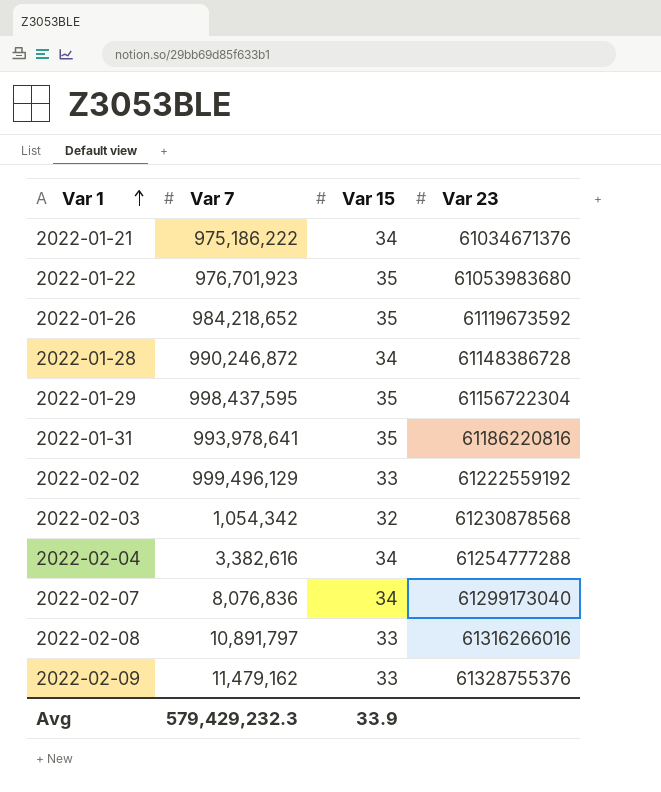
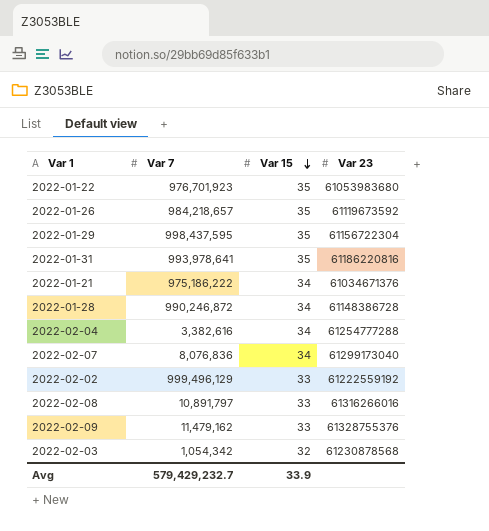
row order: Var 1 ascending -> Var 15 descending
2022-01-26 | Var 7: 984,218,652 -> 984,218,657
Avg | Var 7: 579,429,232.3 -> 579,429,232.7

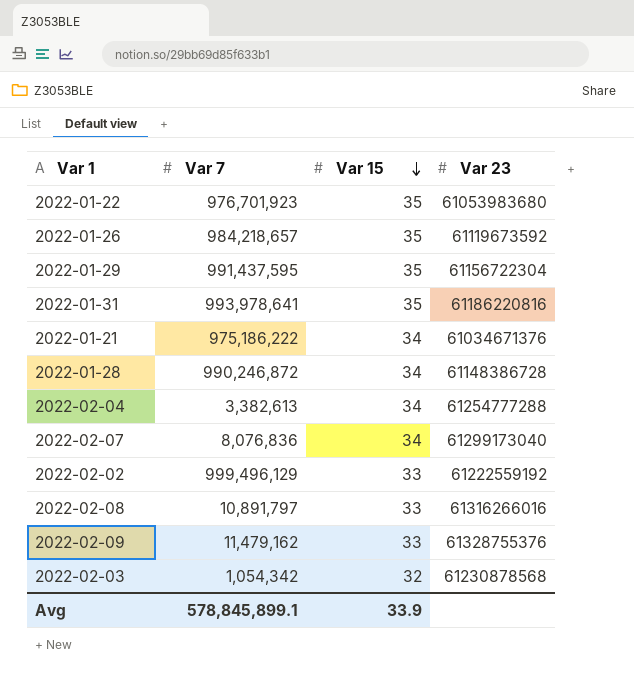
2022-01-29 | Var 7: 998,437,595 -> 991,437,595
2022-02-04 | Var 7: 3,382,616 -> 3,382,613
Avg | Var 7: 579,429,232.7 -> 578,845,899.1

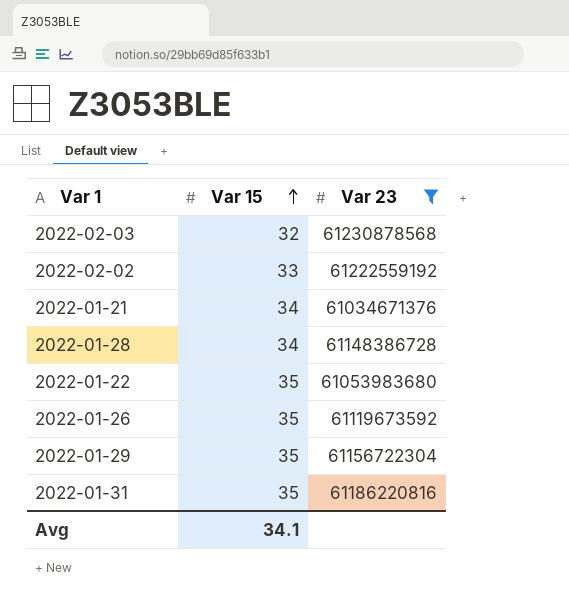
filter: none -> Var 23 <= 61230878568
row order: Var 15 descending -> Var 15 ascending
column Var 7 | position: 2 -> none
Avg | Var 15: 33.9 -> 34.1

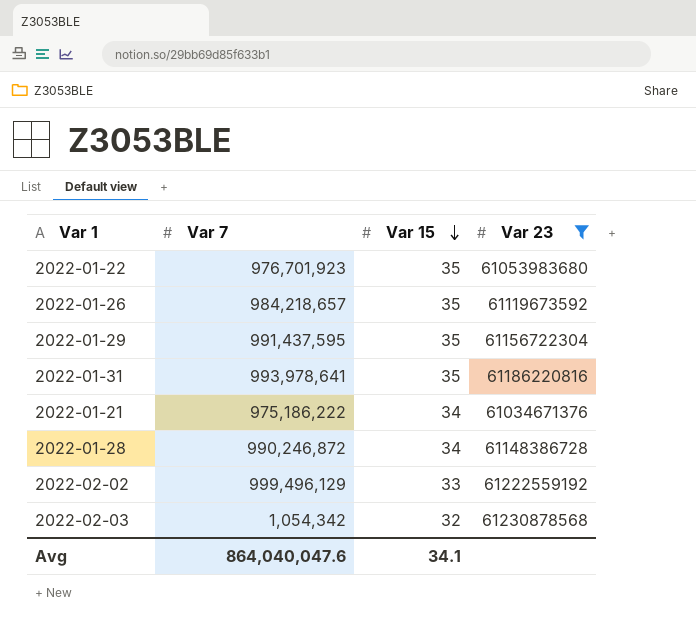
row order: Var 15 ascending -> Var 15 descending
column Var 7 | position: none -> 2

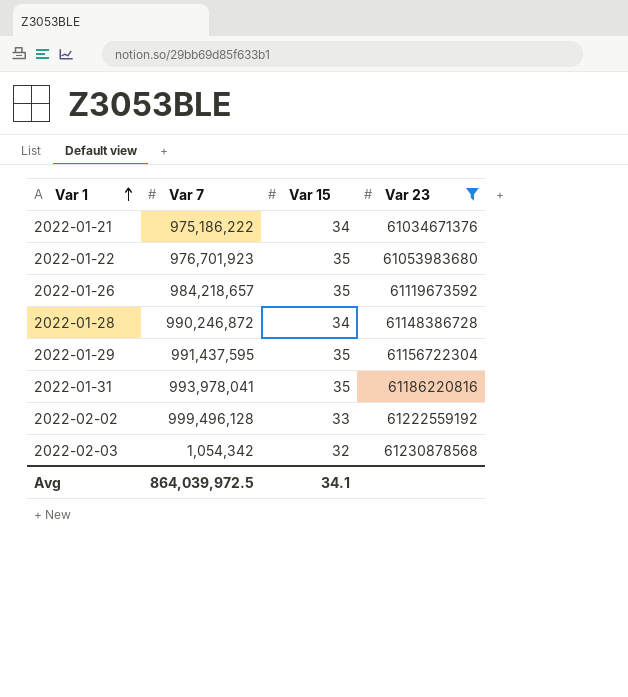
row order: Var 15 descending -> Var 1 ascending
2022-01-31 | Var 7: 993,978,641 -> 993,978,041
2022-02-02 | Var 7: 999,496,129 -> 999,496,128
Avg | Var 7: 864,040,047.6 -> 864,039,972.5

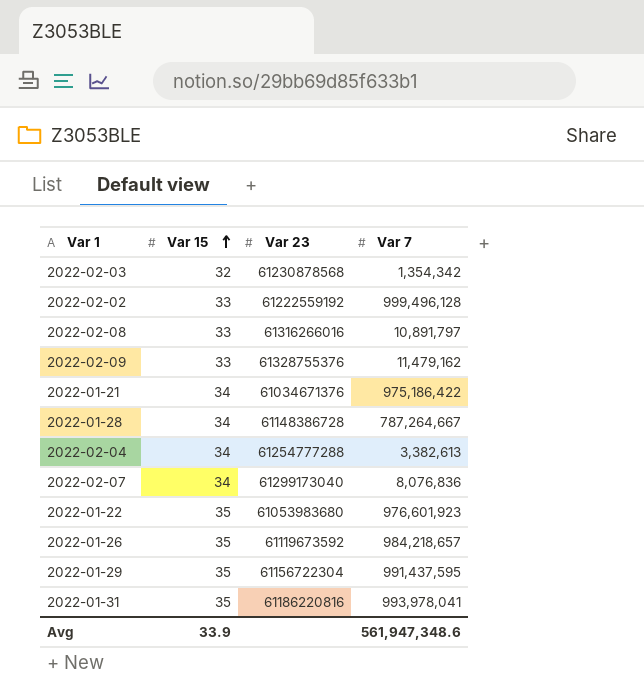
filter: Var 23 <= 61230878568 -> none
row order: Var 1 ascending -> Var 15 ascending
column Var 7 | position: 2 -> 4
2022-02-03 | Var 7: 1,054,342 -> 1,354,342
2022-01-21 | Var 7: 975,186,222 -> 975,186,422
2022-01-28 | Var 7: 990,246,872 -> 787,264,667
2022-01-22 | Var 7: 976,701,923 -> 976,601,923
Avg | Var 15: 34.1 -> 33.9
Avg | Var 7: 864,039,972.5 -> 561,947,348.6

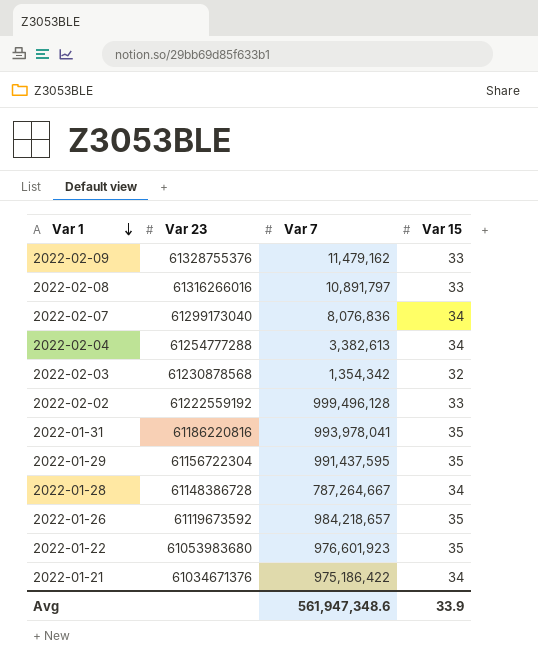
row order: Var 15 ascending -> Var 1 descending
column Var 15 | position: 2 -> 4

